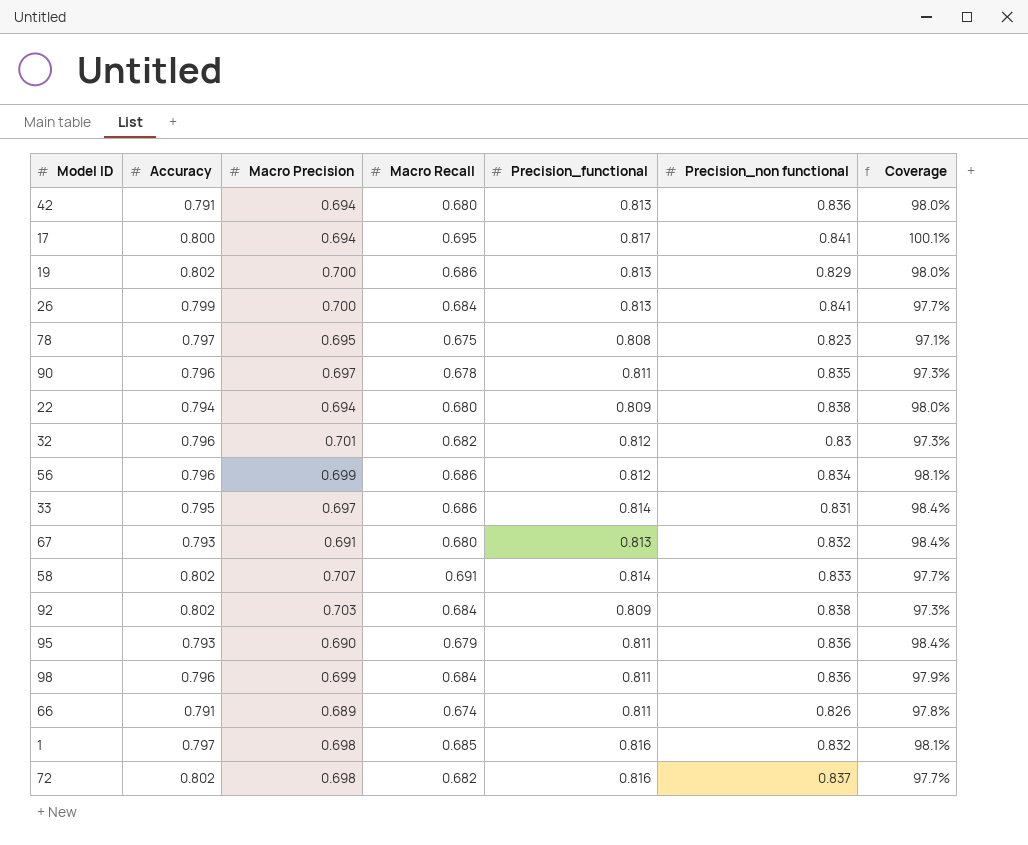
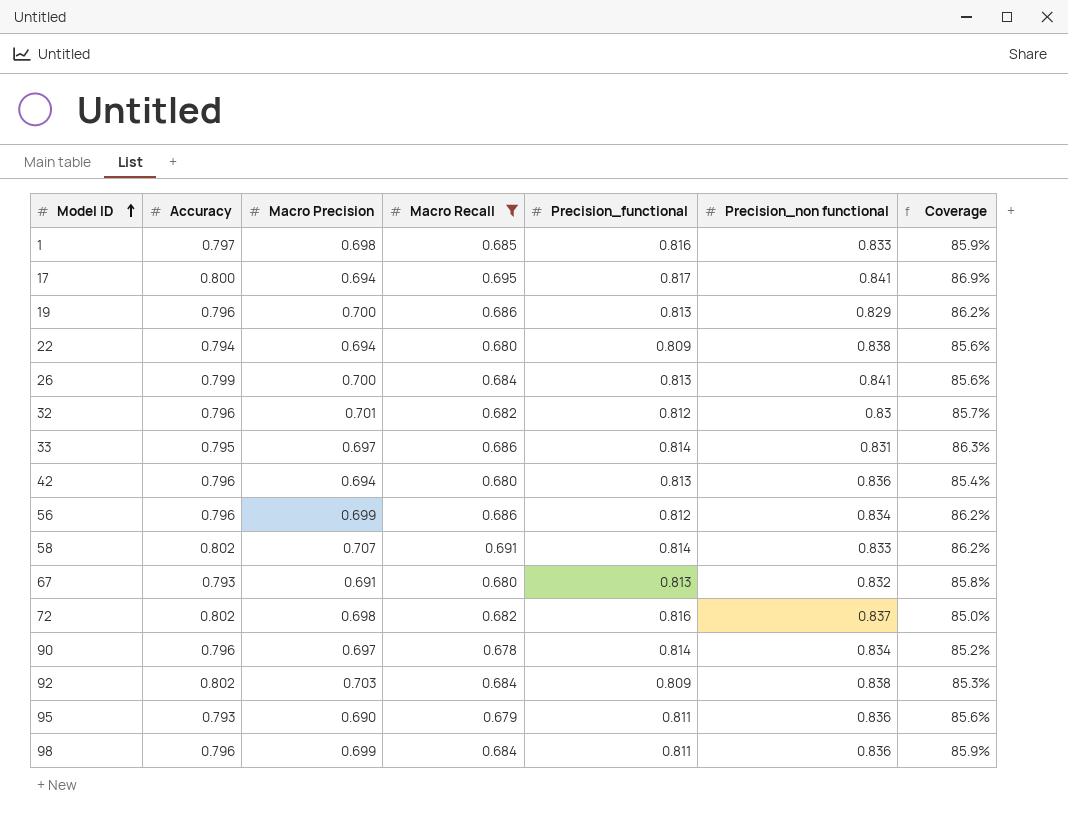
filter: none -> Macro Recall >= 0.678
row order: none -> Model ID ascending
column Coverage | formula: [Macro Recall] / [Macro Precision] -> [Macro Recall] / [Accuracy]
1 | Precision_non functional: 0.832 -> 0.833
19 | Accuracy: 0.802 -> 0.796
42 | Accuracy: 0.791 -> 0.796
90 | Precision_functional: 0.811 -> 0.814
90 | Precision_non functional: 0.835 -> 0.834

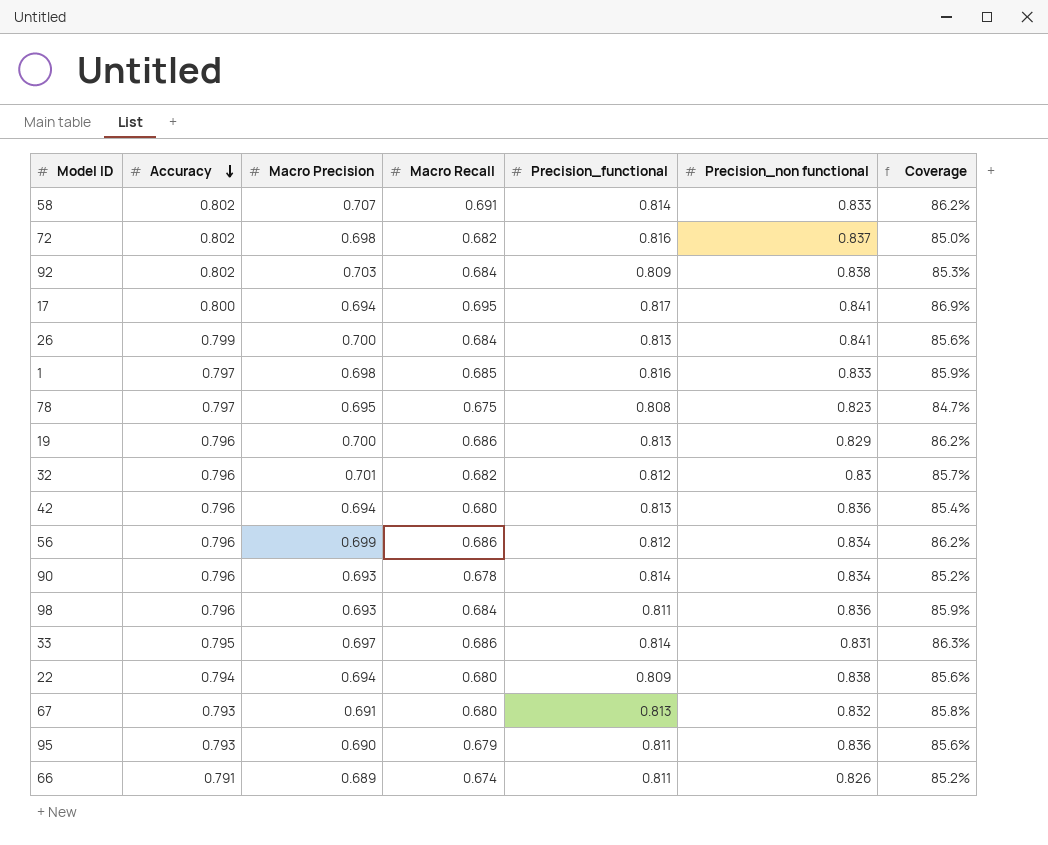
filter: Macro Recall >= 0.678 -> none
row order: Model ID ascending -> Accuracy descending
90 | Macro Precision: 0.697 -> 0.693
98 | Macro Precision: 0.699 -> 0.693

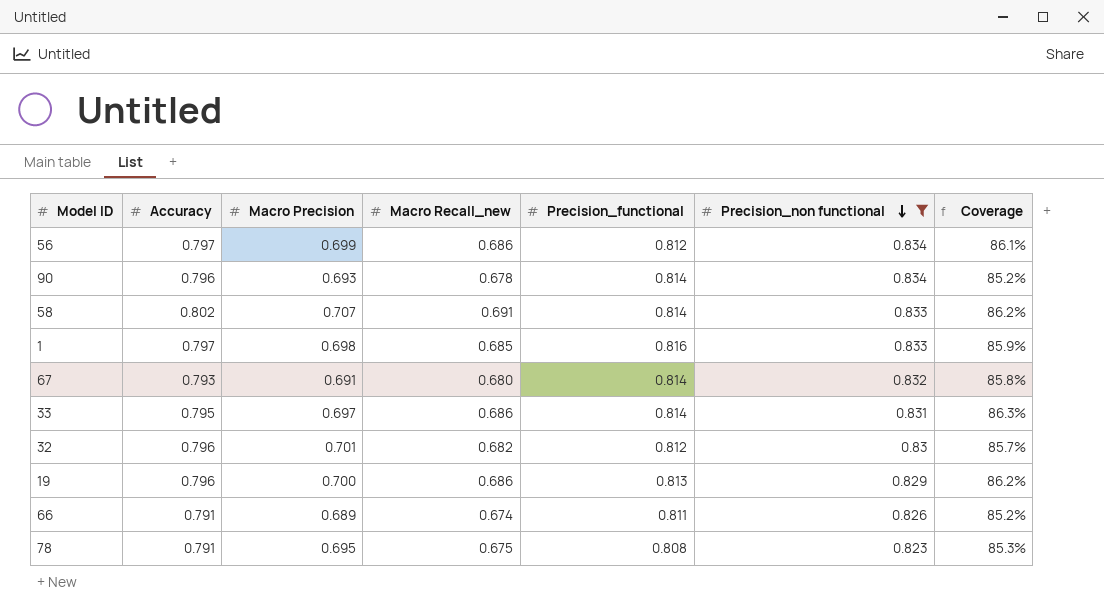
filter: none -> Precision_non functional <= 0.834
row order: Accuracy descending -> Precision_non functional descending
column name: Macro Recall -> Macro Recall_new
56 | Accuracy: 0.796 -> 0.797
56 | Coverage: 86.2% -> 86.1%
67 | Precision_functional: 0.813 -> 0.814
78 | Accuracy: 0.797 -> 0.791
78 | Coverage: 84.7% -> 85.3%

